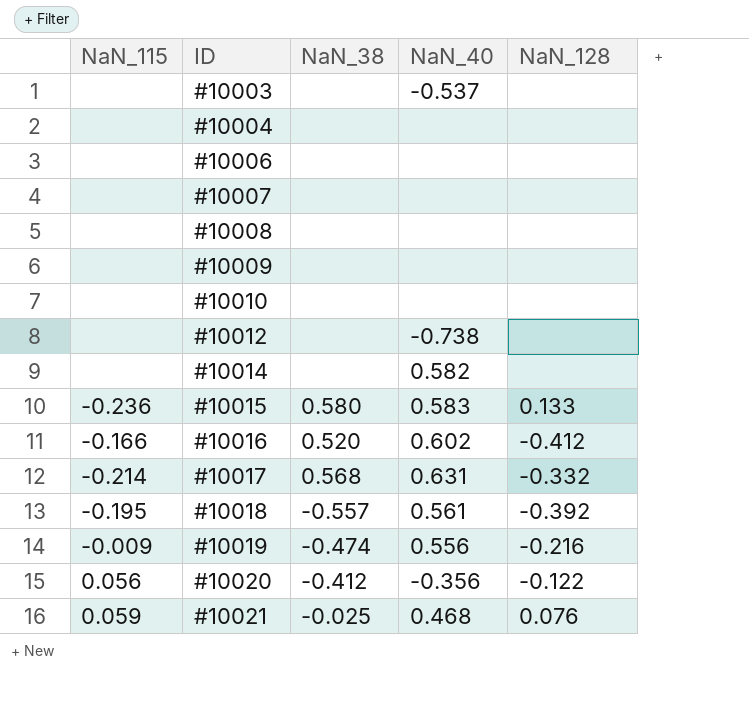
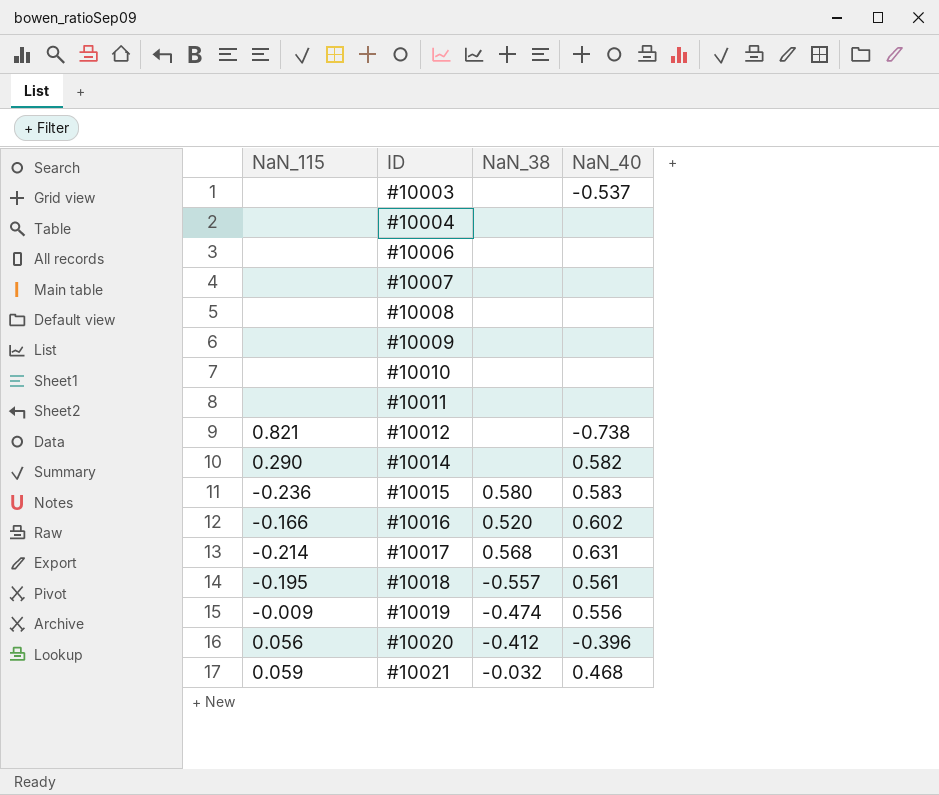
column NaN_128 | position: 5 -> none
row #10011: none -> none | none | none
#10012 | NaN_115: none -> 0.821
#10014 | NaN_115: none -> 0.290
#10020 | NaN_40: -0.356 -> -0.396
#10021 | NaN_38: -0.025 -> -0.032

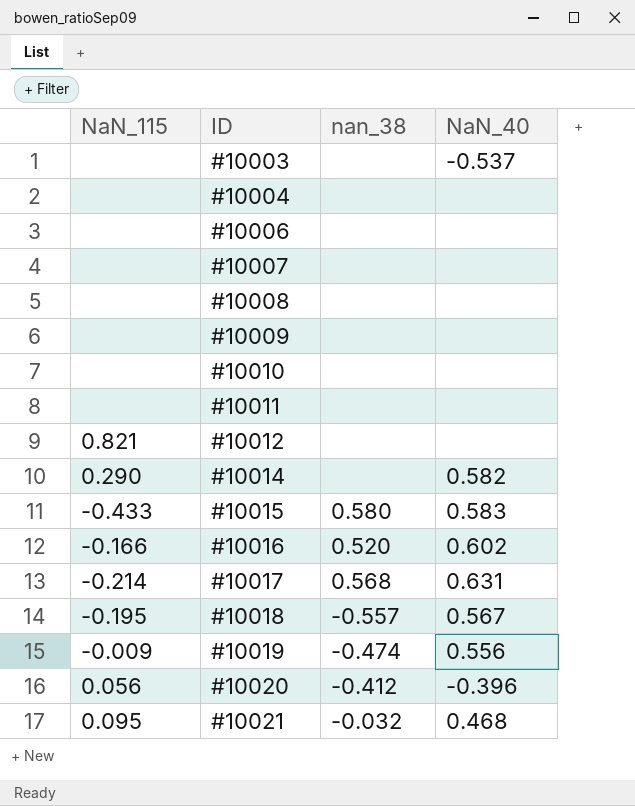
column name: NaN_38 -> nan_38
#10012 | NaN_40: -0.738 -> none
#10015 | NaN_115: -0.236 -> -0.433
#10018 | NaN_40: 0.561 -> 0.567
#10021 | NaN_115: 0.059 -> 0.095

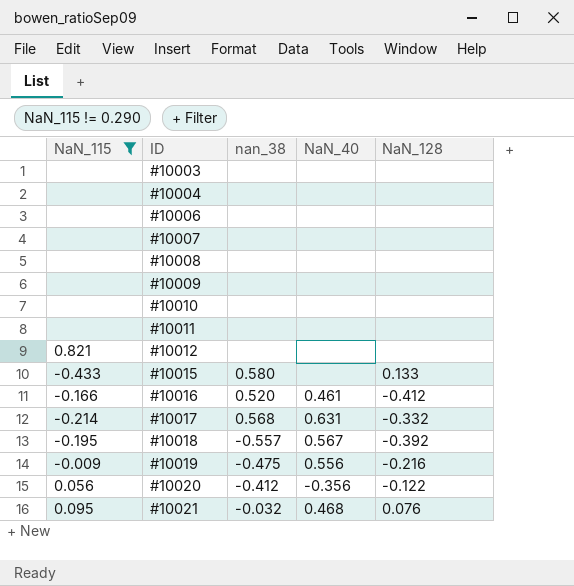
filter: none -> NaN_115 != 0.290
column NaN_128 | position: none -> 5
#10003 | NaN_40: -0.537 -> none
#10015 | NaN_40: 0.583 -> none
#10016 | NaN_40: 0.602 -> 0.461
#10019 | nan_38: -0.474 -> -0.475
#10020 | NaN_40: -0.396 -> -0.356

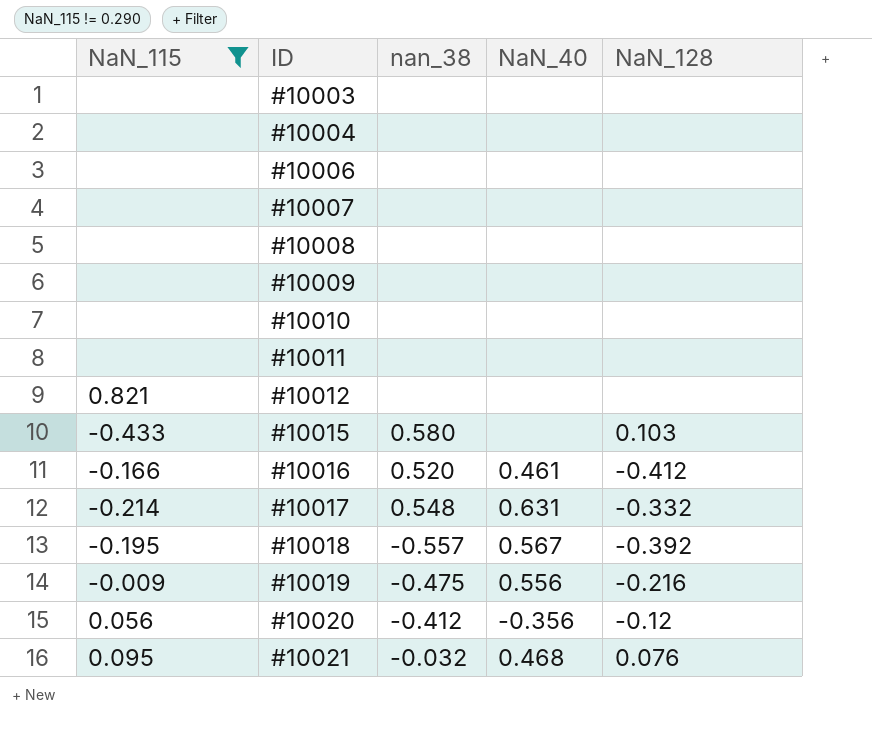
#10015 | NaN_128: 0.133 -> 0.103
#10017 | nan_38: 0.568 -> 0.548
#10020 | NaN_128: -0.122 -> -0.12

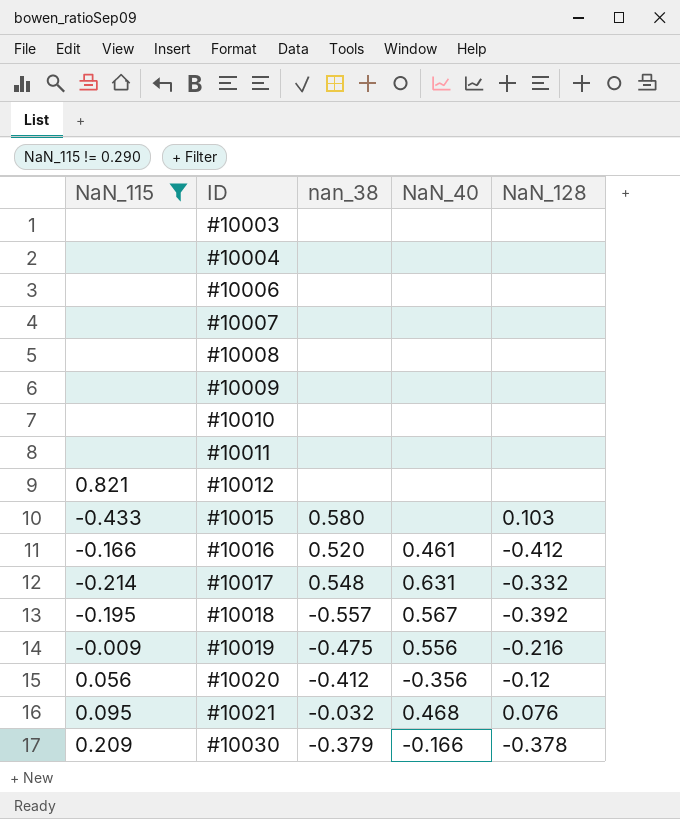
row #10030: none -> 0.209 | -0.379 | -0.166 | -0.378

